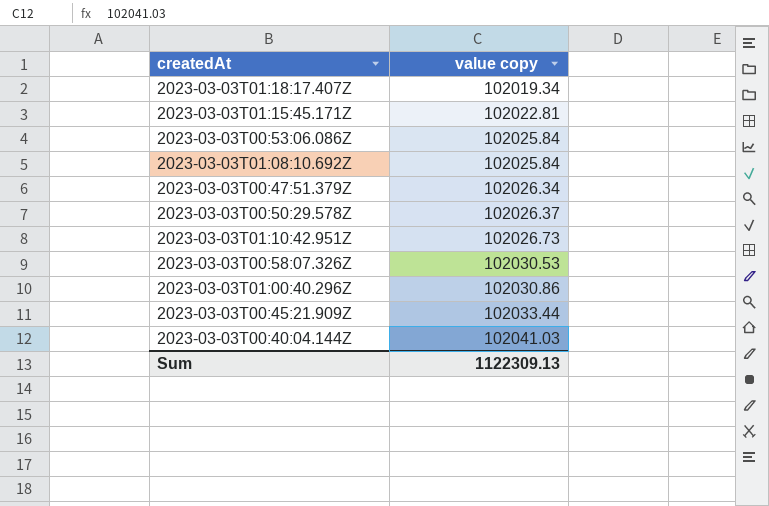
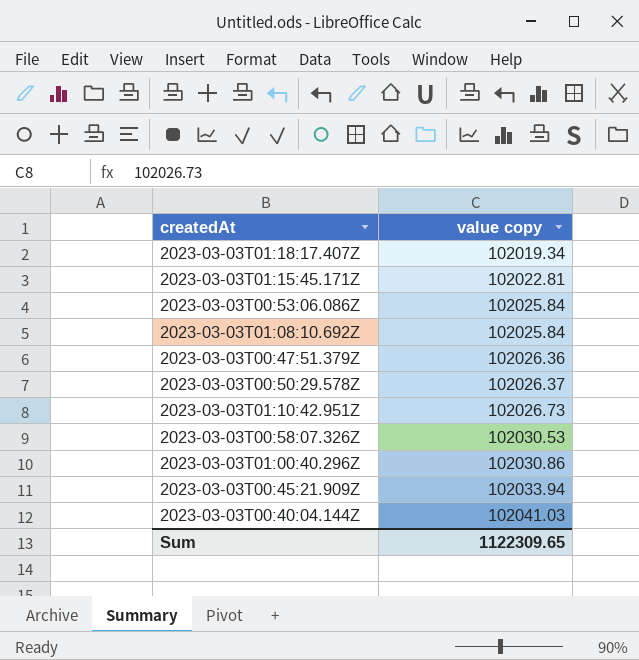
2023-03-03T00:47:51.379Z | value copy: 102026.34 -> 102026.36
2023-03-03T00:45:21.909Z | value copy: 102033.44 -> 102033.94
Sum | value copy: 1122309.13 -> 1122309.65

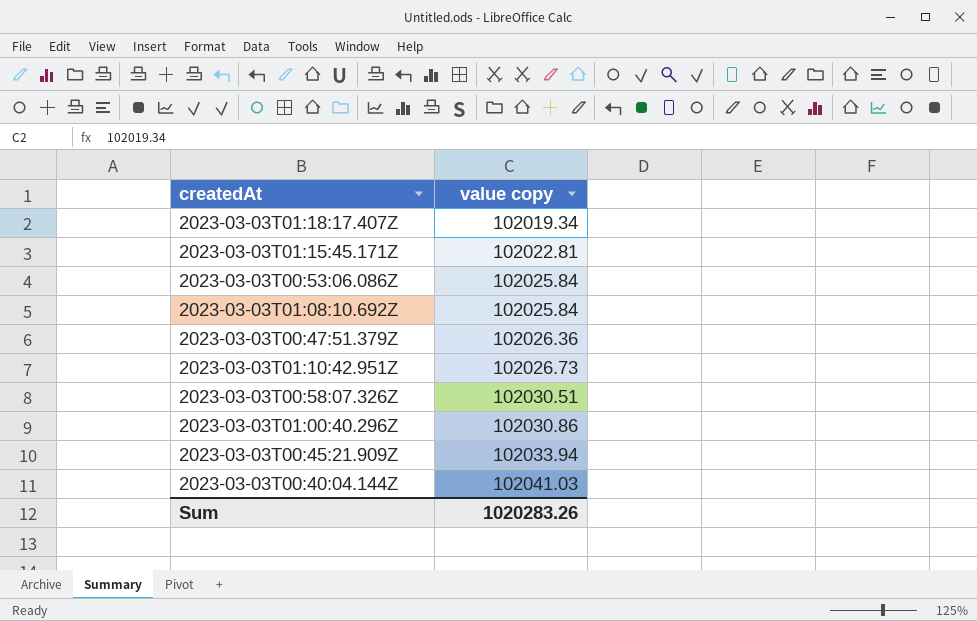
row 2023-03-03T00:50:29.578Z: 102026.37 -> none
2023-03-03T00:58:07.326Z | value copy: 102030.53 -> 102030.51
Sum | value copy: 1122309.65 -> 1020283.26

